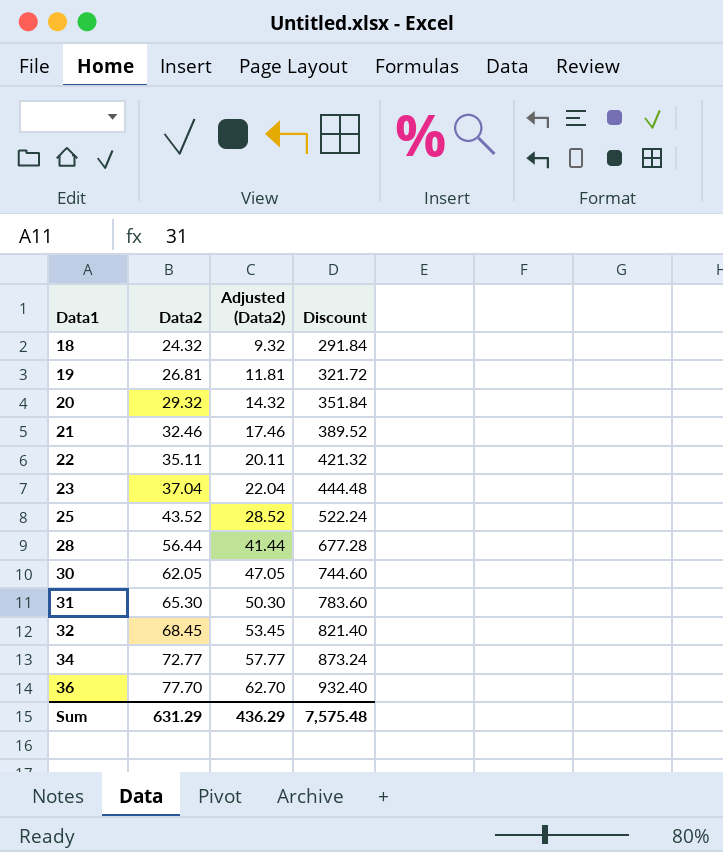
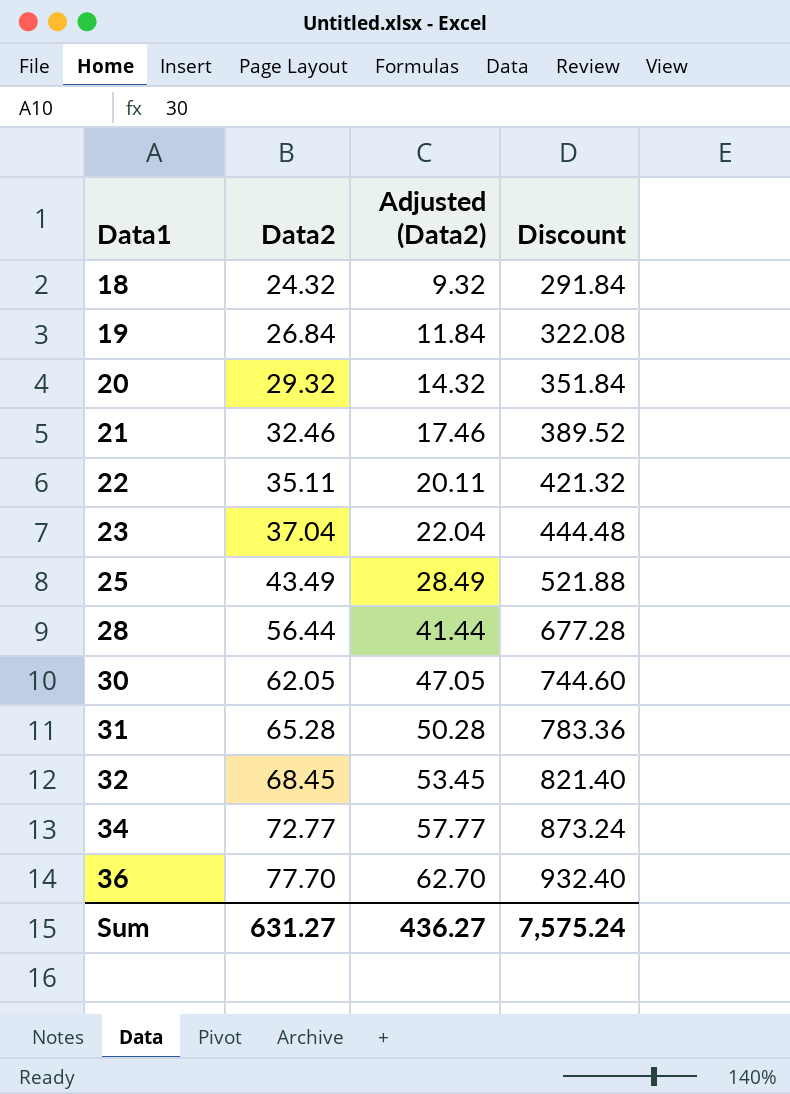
19 | Data2: 26.81 -> 26.84
19 | Adjusted (Data2): 11.81 -> 11.84
19 | Discount: 321.72 -> 322.08
25 | Data2: 43.52 -> 43.49
25 | Adjusted (Data2): 28.52 -> 28.49
25 | Discount: 522.24 -> 521.88
31 | Data2: 65.30 -> 65.28
31 | Adjusted (Data2): 50.30 -> 50.28
31 | Discount: 783.60 -> 783.36
Sum | Data2: 631.29 -> 631.27
Sum | Adjusted (Data2): 436.29 -> 436.27
Sum | Discount: 7,575.48 -> 7,575.24

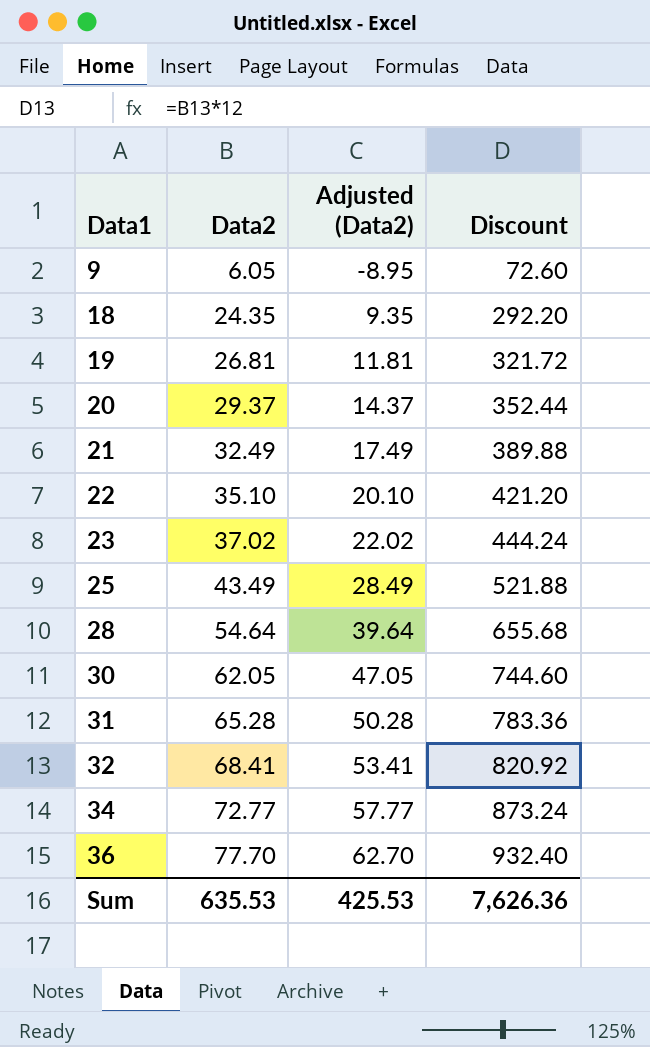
row 9: none -> 6.05 | -8.95 | 72.60
18 | Data2: 24.32 -> 24.35
18 | Adjusted (Data2): 9.32 -> 9.35
18 | Discount: 291.84 -> 292.20
19 | Data2: 26.84 -> 26.81
19 | Adjusted (Data2): 11.84 -> 11.81
19 | Discount: 322.08 -> 321.72
20 | Data2: 29.32 -> 29.37
20 | Adjusted (Data2): 14.32 -> 14.37
20 | Discount: 351.84 -> 352.44
21 | Data2: 32.46 -> 32.49
21 | Adjusted (Data2): 17.46 -> 17.49
21 | Discount: 389.52 -> 389.88
22 | Data2: 35.11 -> 35.10
22 | Adjusted (Data2): 20.11 -> 20.10
22 | Discount: 421.32 -> 421.20
23 | Data2: 37.04 -> 37.02
23 | Adjusted (Data2): 22.04 -> 22.02
23 | Discount: 444.48 -> 444.24
28 | Data2: 56.44 -> 54.64
28 | Adjusted (Data2): 41.44 -> 39.64
28 | Discount: 677.28 -> 655.68
32 | Data2: 68.45 -> 68.41
32 | Adjusted (Data2): 53.45 -> 53.41
32 | Discount: 821.40 -> 820.92
Sum | Data2: 631.27 -> 635.53
Sum | Adjusted (Data2): 436.27 -> 425.53
Sum | Discount: 7,575.24 -> 7,626.36

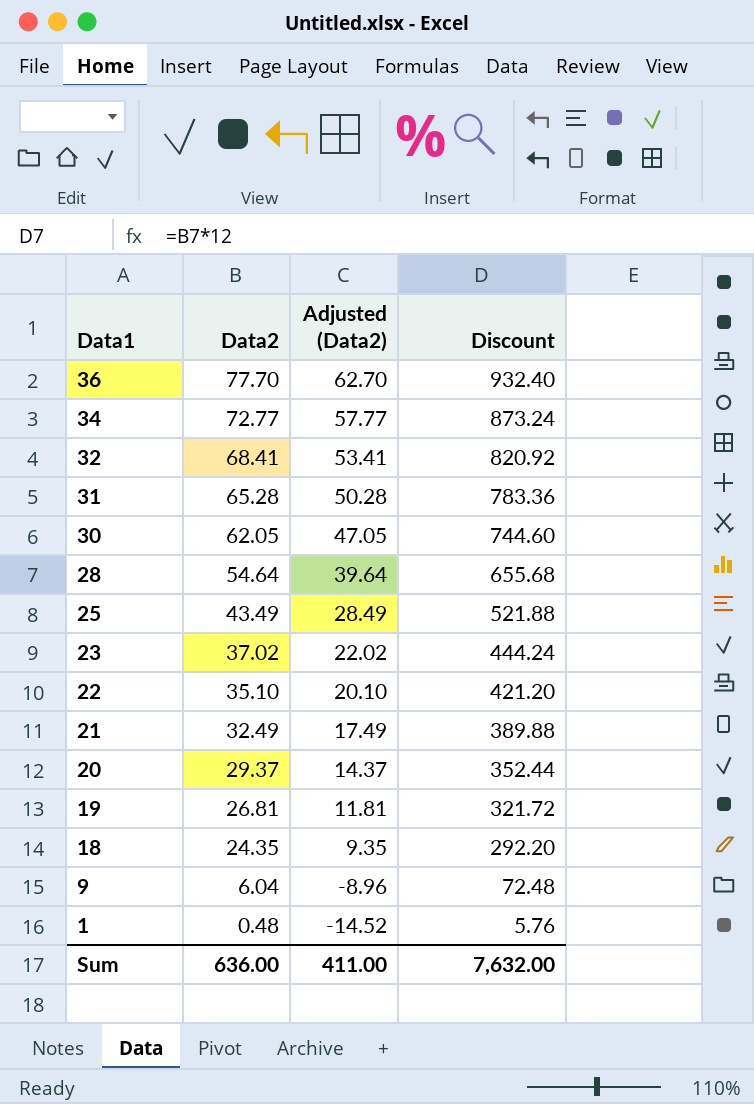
row order: Data1 ascending -> Data1 descending
9 | Data2: 6.05 -> 6.04
9 | Adjusted (Data2): -8.95 -> -8.96
9 | Discount: 72.60 -> 72.48
row 1: none -> 0.48 | -14.52 | 5.76
Sum | Data2: 635.53 -> 636.00
Sum | Adjusted (Data2): 425.53 -> 411.00
Sum | Discount: 7,626.36 -> 7,632.00

